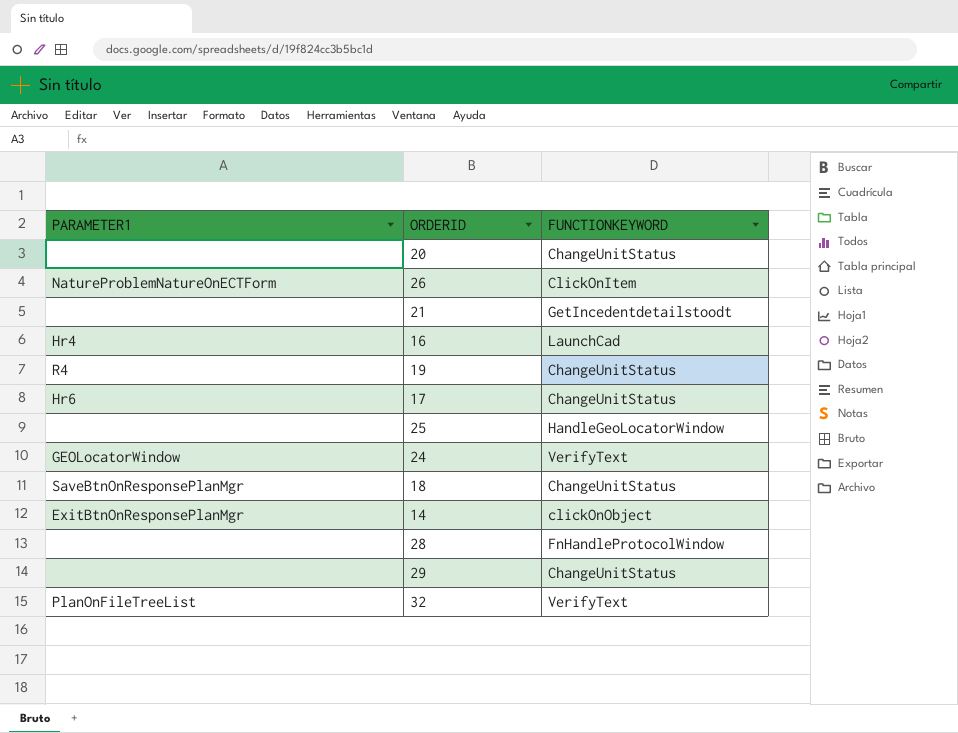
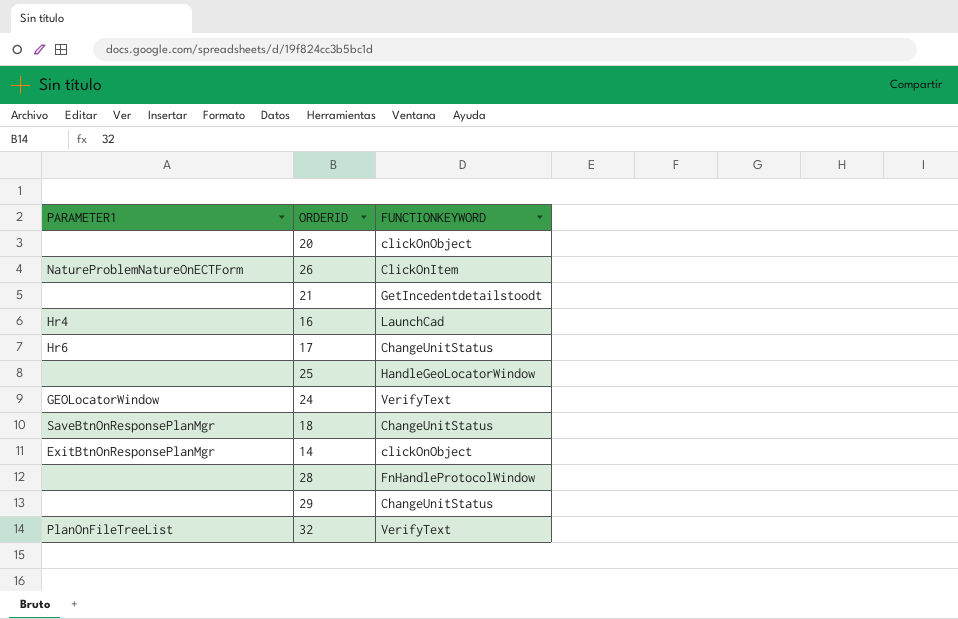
row 19: R4 | ChangeUnitStatus -> none
20 | FUNCTIONKEYWORD: ChangeUnitStatus -> clickOnObject

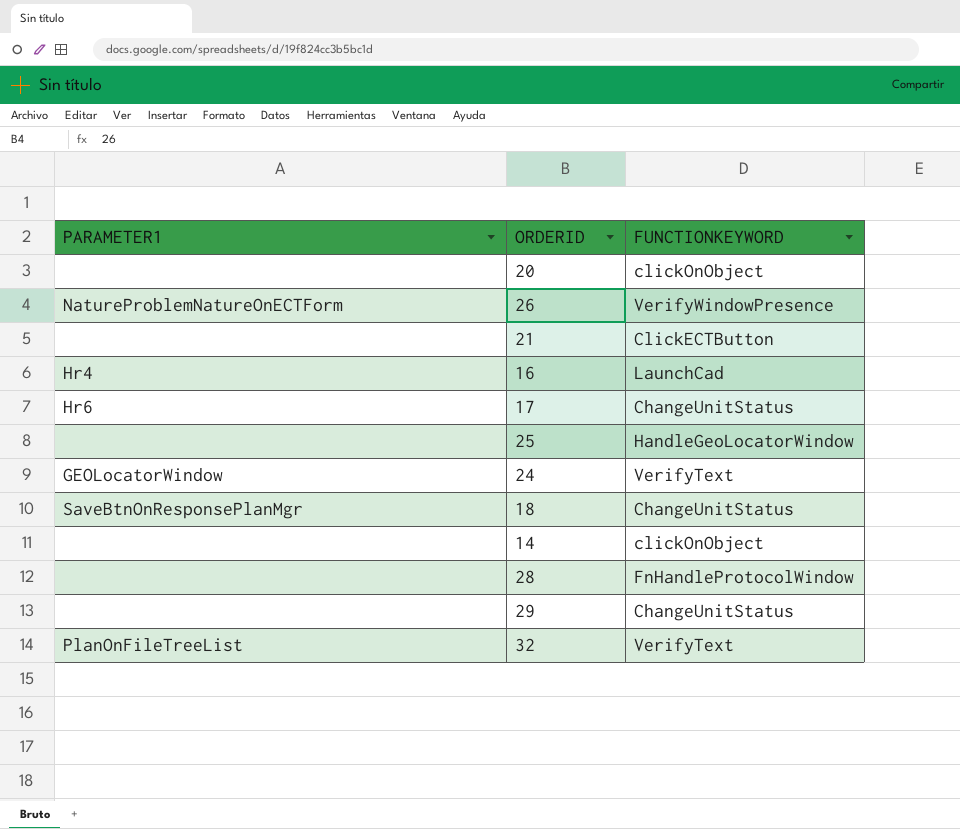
26 | FUNCTIONKEYWORD: ClickOnItem -> VerifyWindowPresence
21 | FUNCTIONKEYWORD: GetIncedentdetailstoodt -> ClickECTButton
14 | PARAMETER1: ExitBtnOnResponsePlanMgr -> none

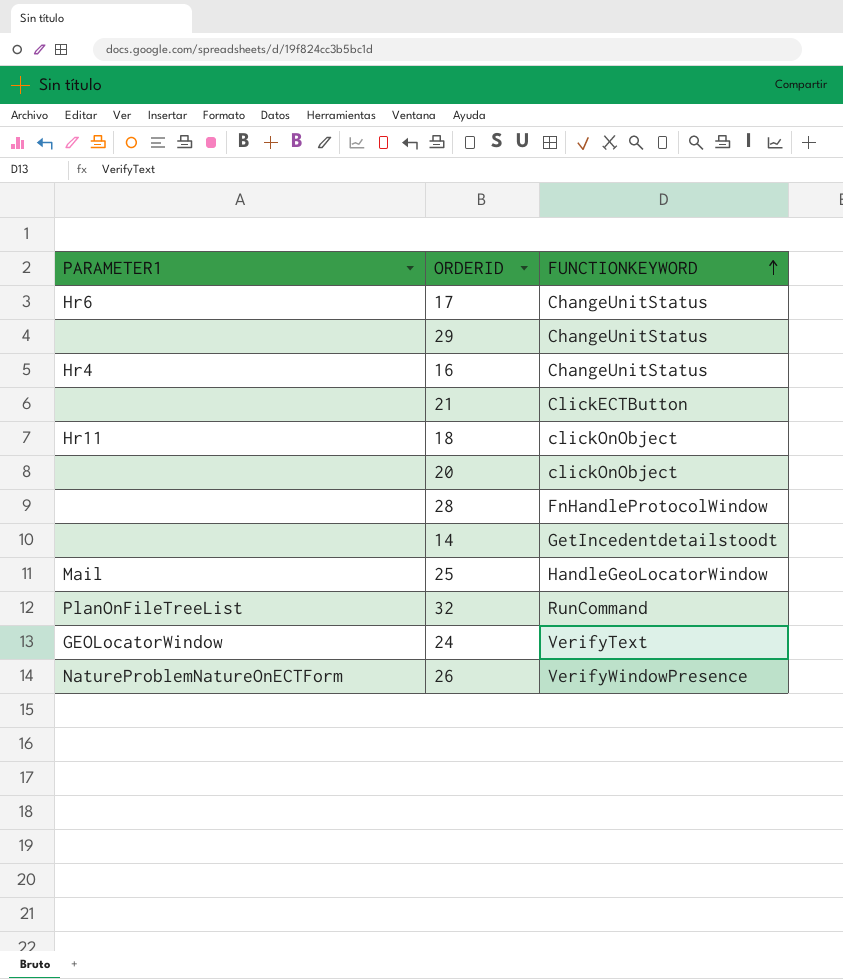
row order: none -> FUNCTIONKEYWORD ascending
16 | FUNCTIONKEYWORD: LaunchCad -> ChangeUnitStatus
18 | PARAMETER1: SaveBtnOnResponsePlanMgr -> Hr11
18 | FUNCTIONKEYWORD: ChangeUnitStatus -> clickOnObject
14 | FUNCTIONKEYWORD: clickOnObject -> GetIncedentdetailstoodt
25 | PARAMETER1: none -> Mail
32 | FUNCTIONKEYWORD: VerifyText -> RunCommand

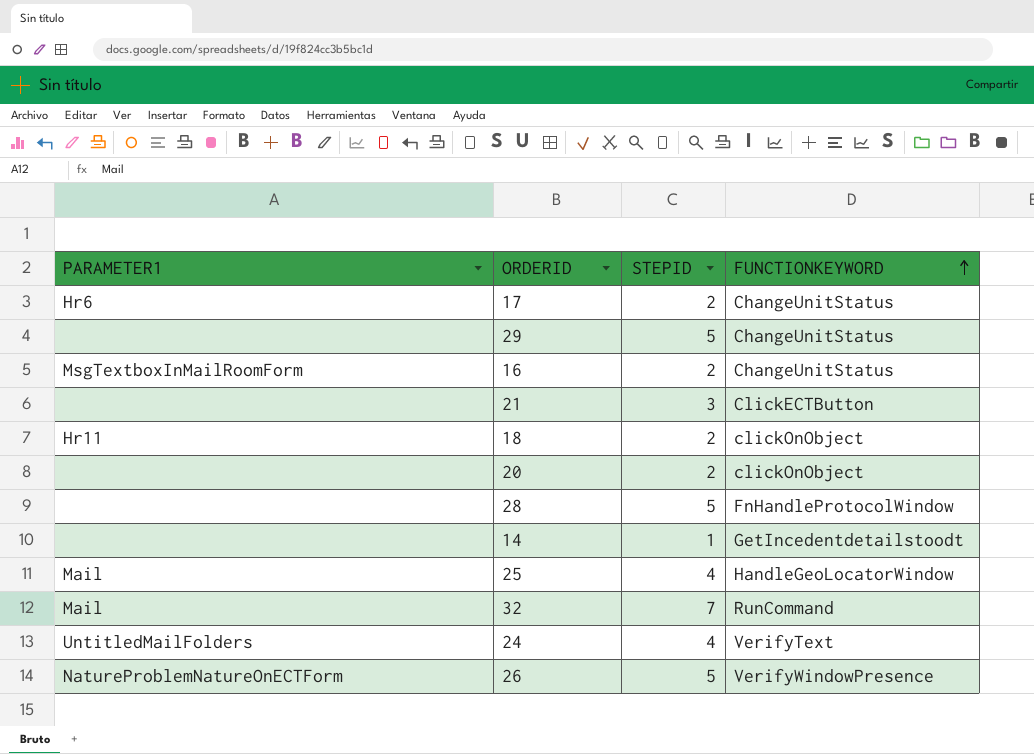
column STEPID | position: none -> 3
16 | PARAMETER1: Hr4 -> MsgTextboxInMailRoomForm
32 | PARAMETER1: PlanOnFileTreeList -> Mail
24 | PARAMETER1: GEOLocatorWindow -> UntitledMailFolders

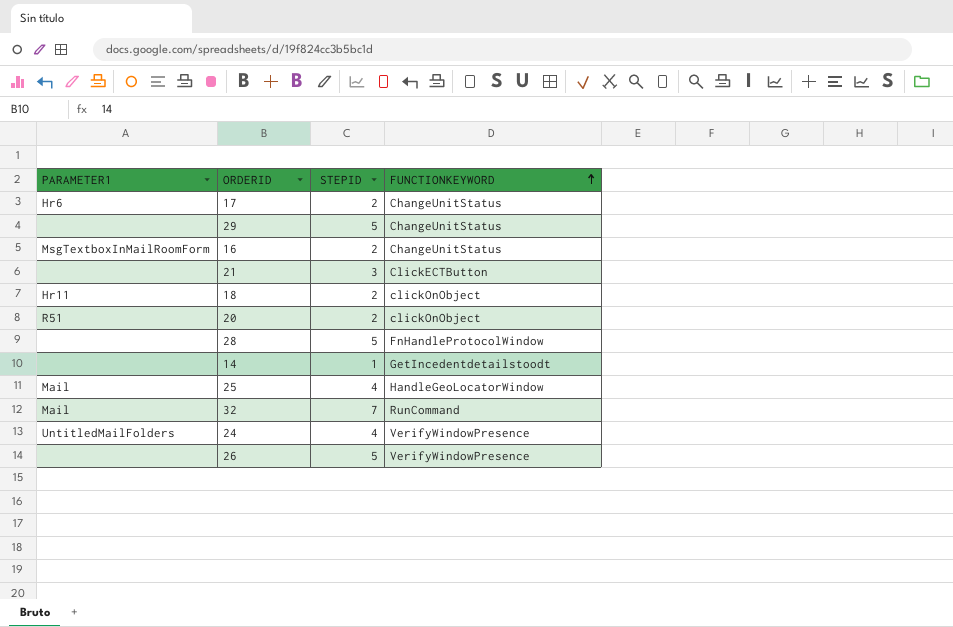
20 | PARAMETER1: none -> R51
24 | FUNCTIONKEYWORD: VerifyText -> VerifyWindowPresence
26 | PARAMETER1: NatureProblemNatureOnECTForm -> none

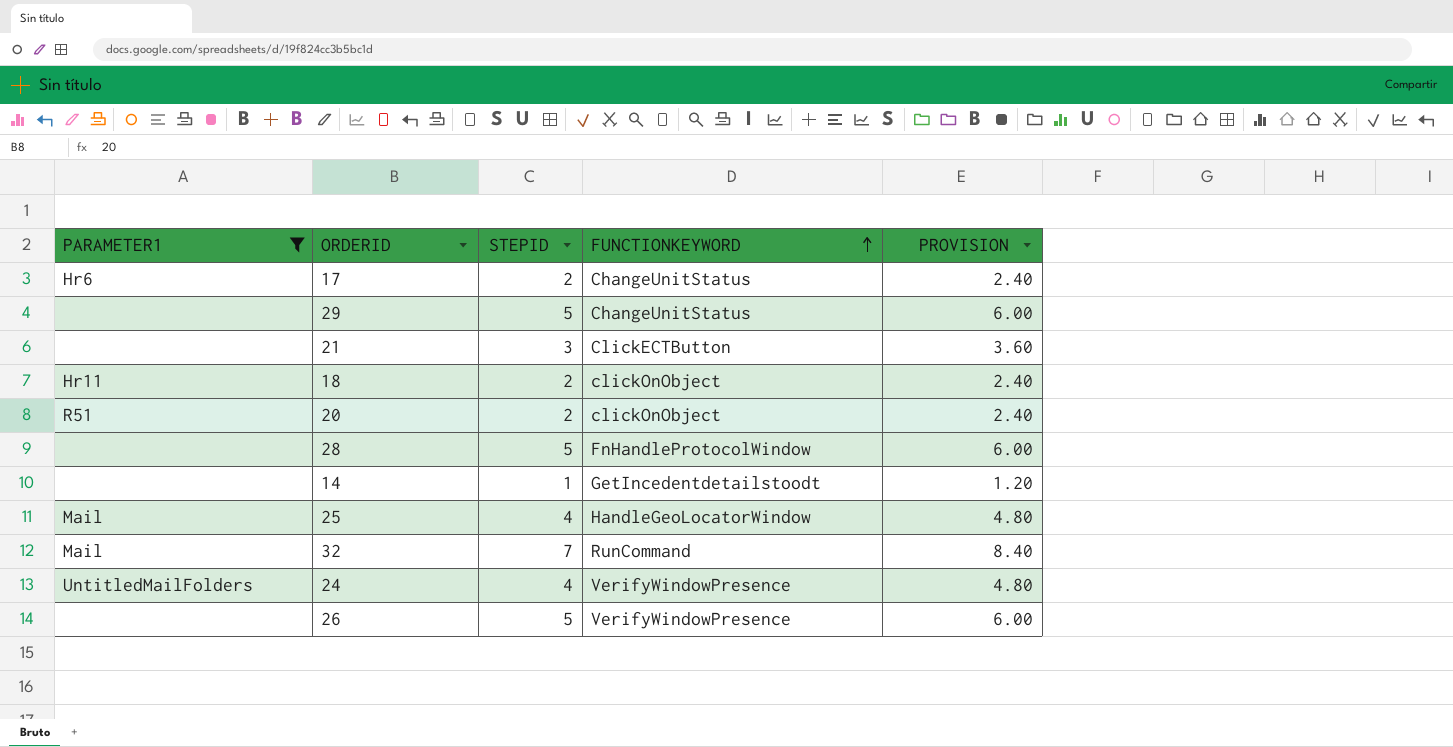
filter: none -> PARAMETER1 != MsgTextboxInMailRoomForm
column PROVISION | formula: none -> [STEPID] * 1.2

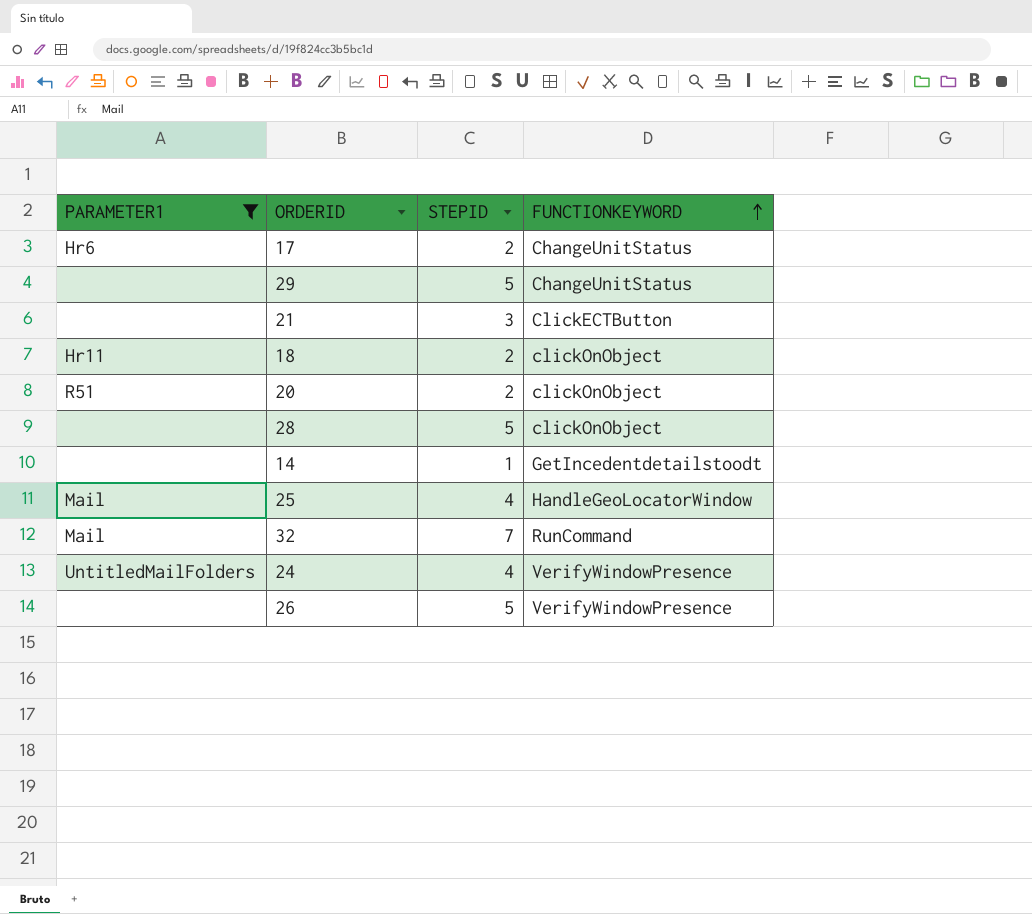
column PROVISION | formula: [STEPID] * 1.2 -> none
28 | FUNCTIONKEYWORD: FnHandleProtocolWindow -> clickOnObject

